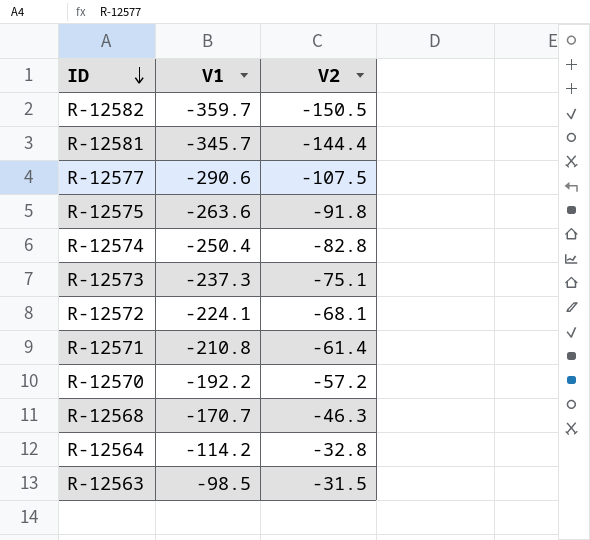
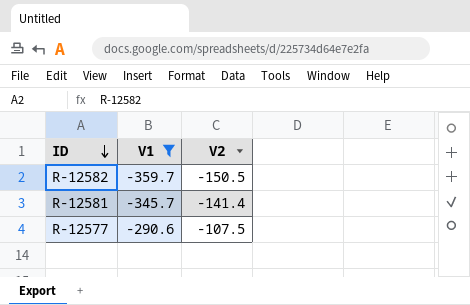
filter: none -> V1 <= -290.6
R-12581 | V2: -144.4 -> -141.4

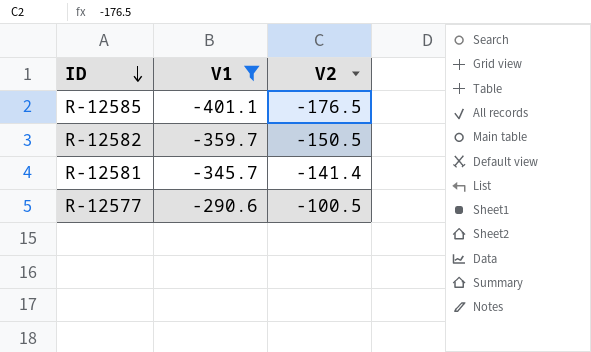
row R-12585: none -> -401.1 | -176.5
R-12577 | V2: -107.5 -> -100.5

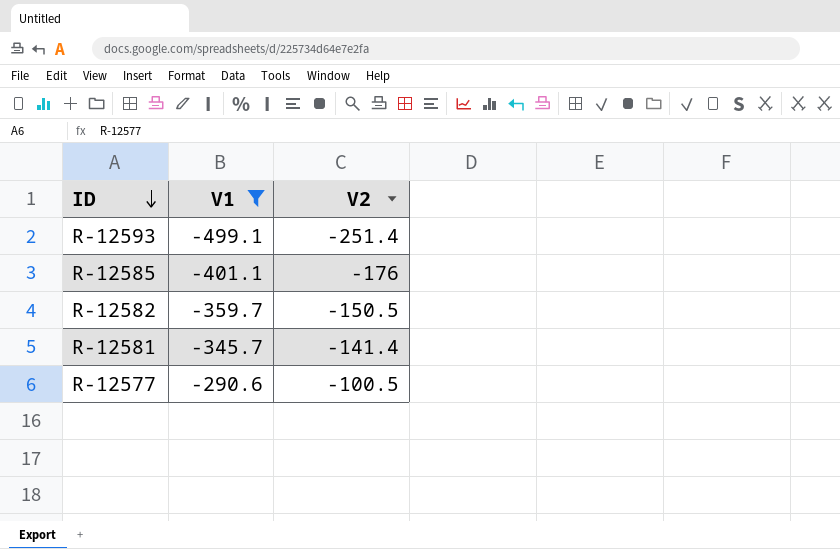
row R-12593: none -> -499.1 | -251.4
R-12585 | V2: -176.5 -> -176

